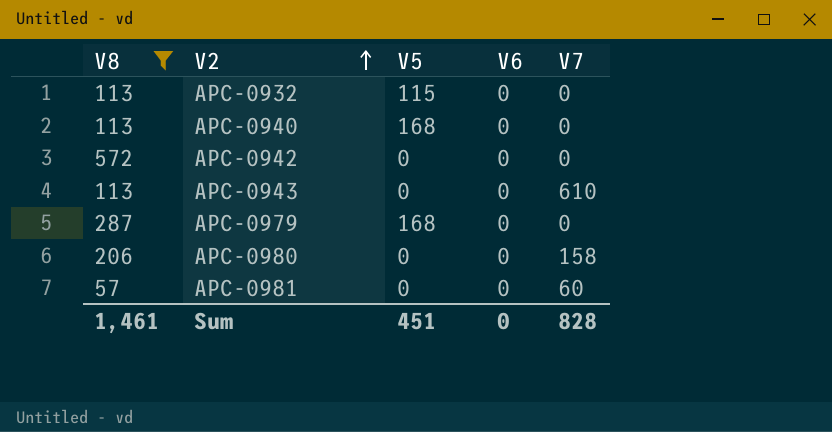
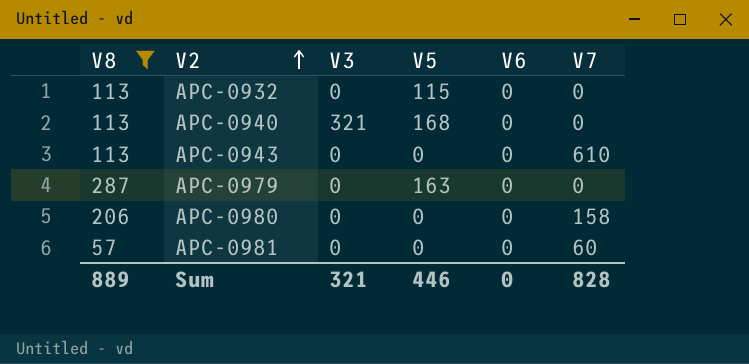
column V3 | position: none -> 3
row APC-0942: 572 | 0 | 0 | 0 -> none
APC-0979 | V5: 168 -> 163
Sum | V8: 1,461 -> 889
Sum | V5: 451 -> 446

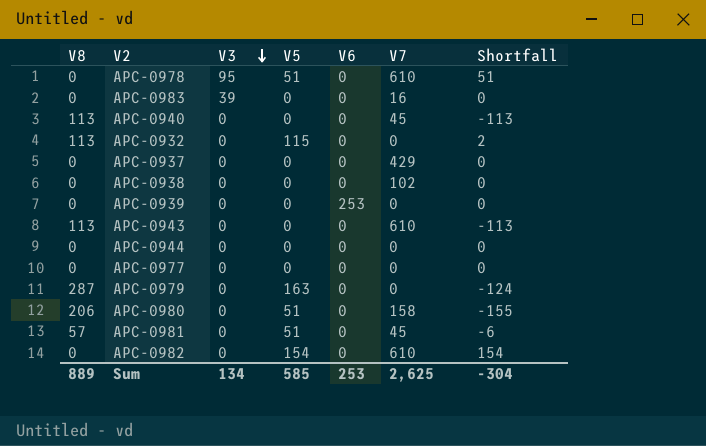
filter: V8 != 0 -> none
row order: V2 ascending -> V3 descending
column Shortfall | formula: none -> [V5] - [V8]
APC-0940 | V3: 321 -> 0
APC-0940 | V5: 168 -> 0
APC-0940 | V7: 0 -> 45
APC-0980 | V5: 0 -> 51
APC-0981 | V5: 0 -> 51
APC-0981 | V7: 60 -> 45
Sum | V3: 321 -> 134
Sum | V5: 446 -> 585
Sum | V6: 0 -> 253
Sum | V7: 828 -> 2,625

